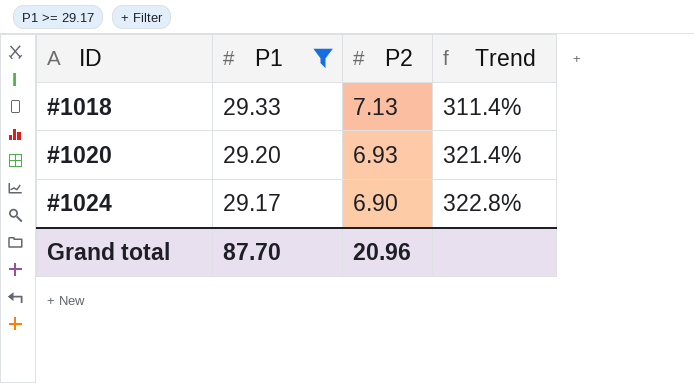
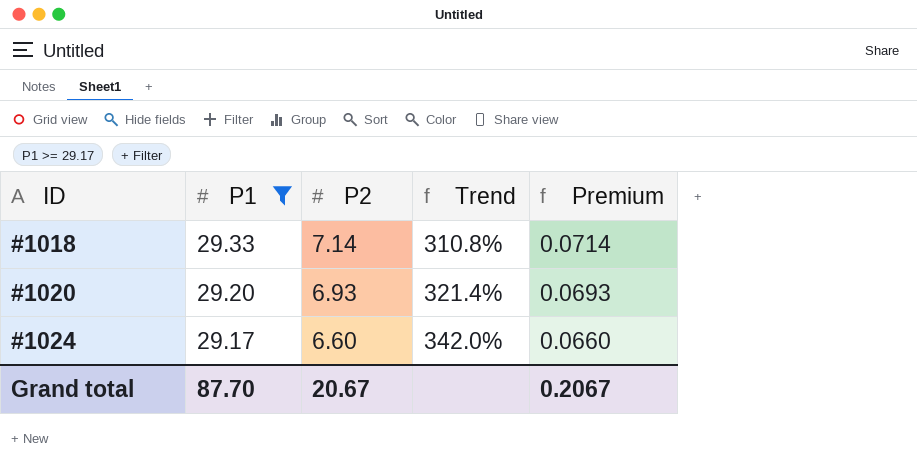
column Premium | formula: none -> [P2] * 0.01
#1018 | P2: 7.13 -> 7.14
#1018 | Trend: 311.4% -> 310.8%
#1024 | P2: 6.90 -> 6.60
#1024 | Trend: 322.8% -> 342.0%
Grand total | P2: 20.96 -> 20.67

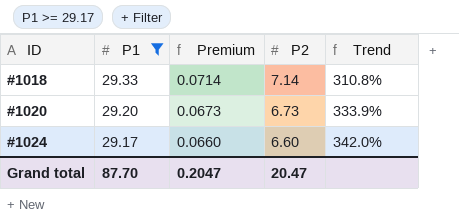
column Premium | position: 5 -> 3
#1020 | Premium: 0.0693 -> 0.0673
#1020 | P2: 6.93 -> 6.73
#1020 | Trend: 321.4% -> 333.9%
Grand total | Premium: 0.2067 -> 0.2047
Grand total | P2: 20.67 -> 20.47

